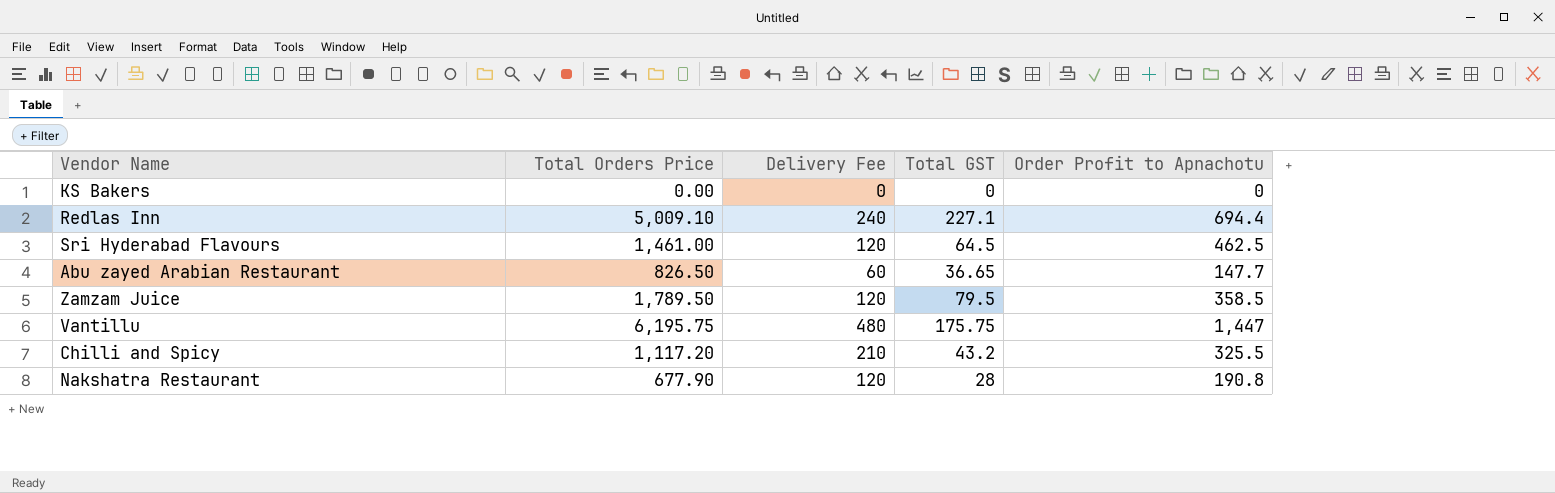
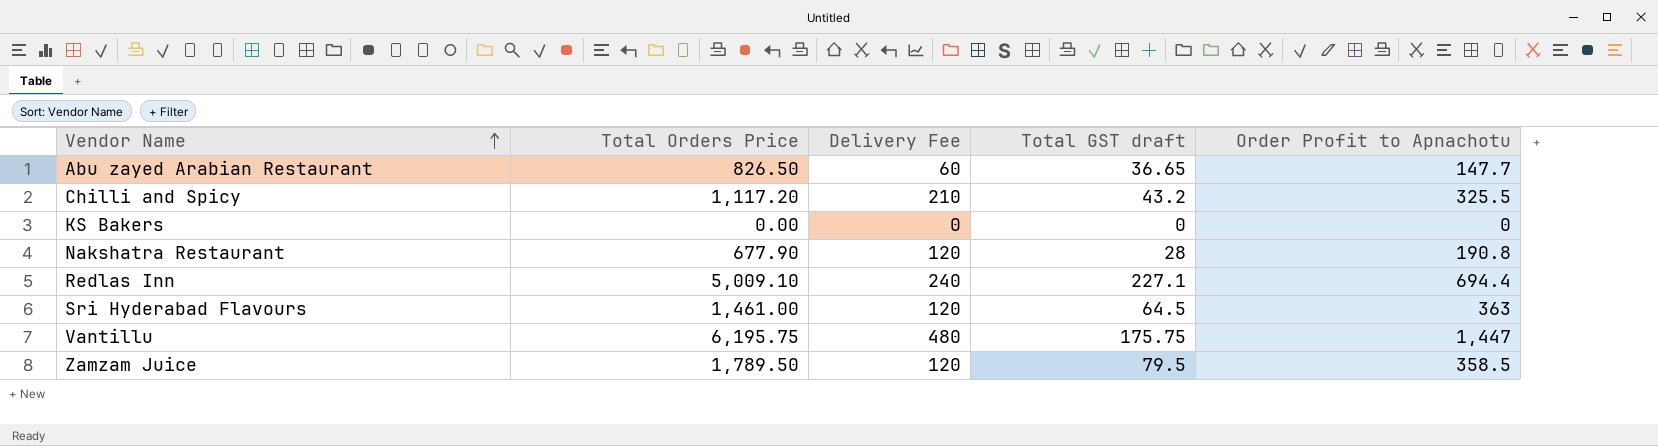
row order: none -> Vendor Name ascending
column name: Total GST -> Total GST draft
Sri Hyderabad Flavours | Order Profit to Apnachotu: 462.5 -> 363

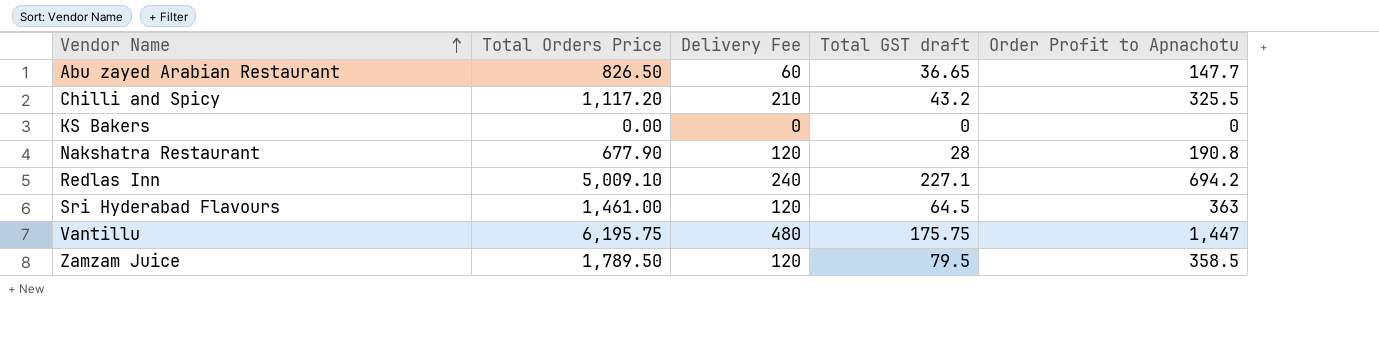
Redlas Inn | Order Profit to Apnachotu: 694.4 -> 694.2

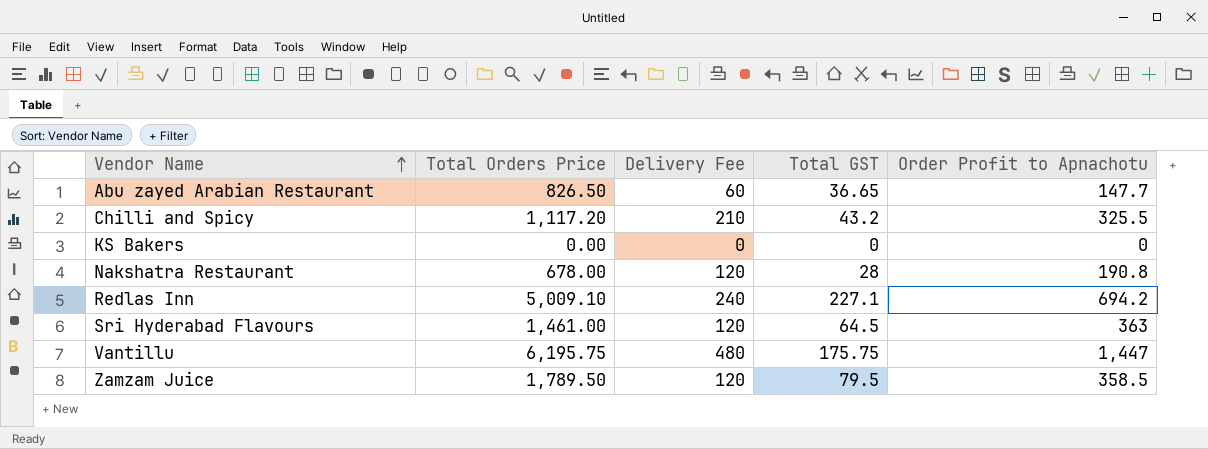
column name: Total GST draft -> Total GST
Nakshatra Restaurant | Total Orders Price: 677.90 -> 678.00

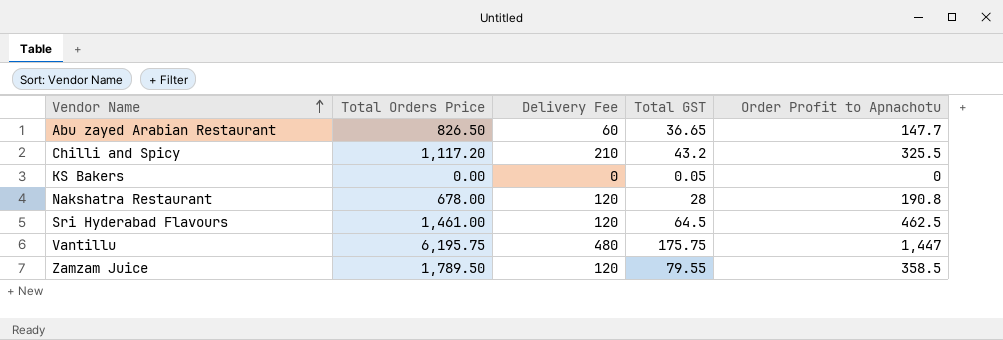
row Redlas Inn: 5,009.10 | 240 | 227.1 | 694.2 -> none
KS Bakers | Total GST: 0 -> 0.05
Sri Hyderabad Flavours | Order Profit to Apnachotu: 363 -> 462.5
Zamzam Juice | Total GST: 79.5 -> 79.55

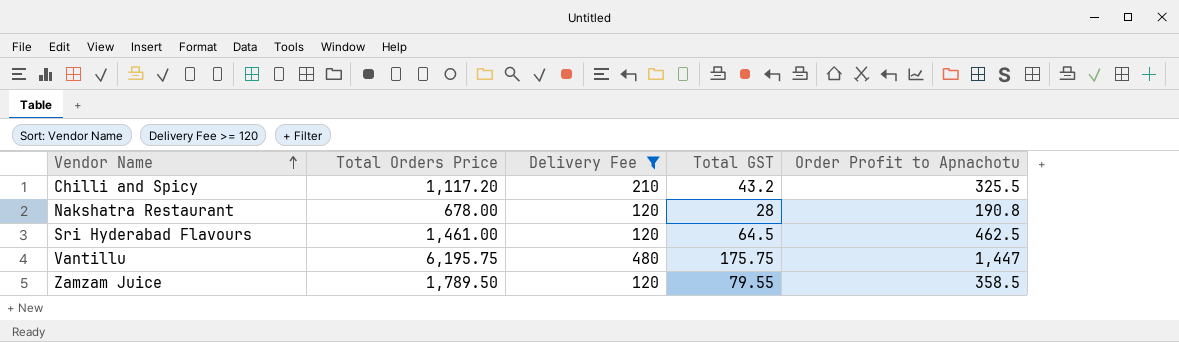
filter: none -> Delivery Fee >= 120

